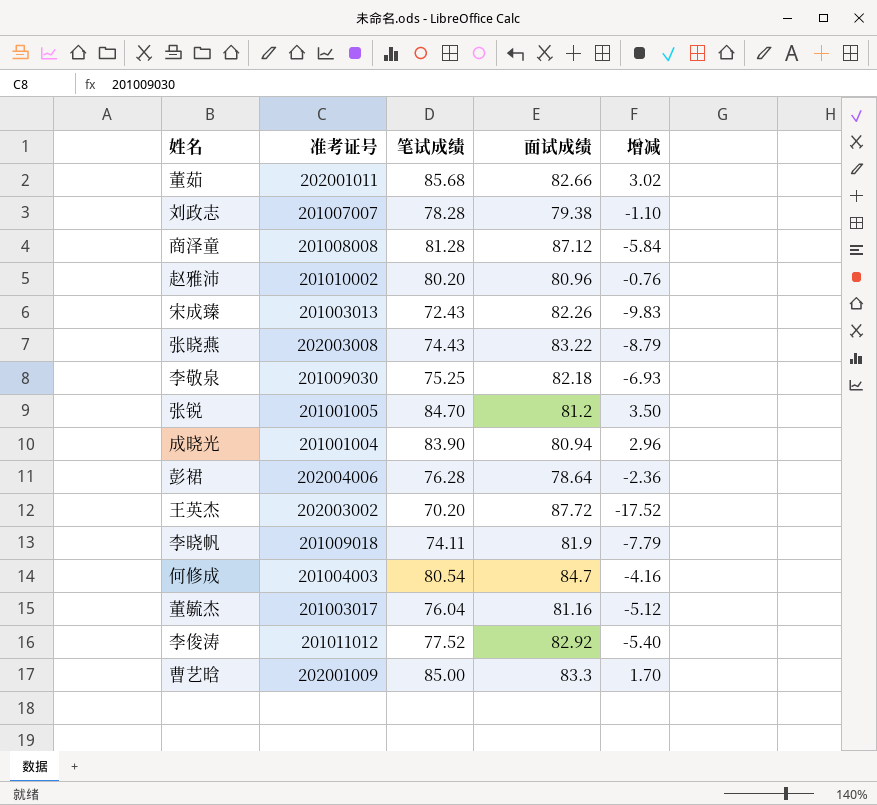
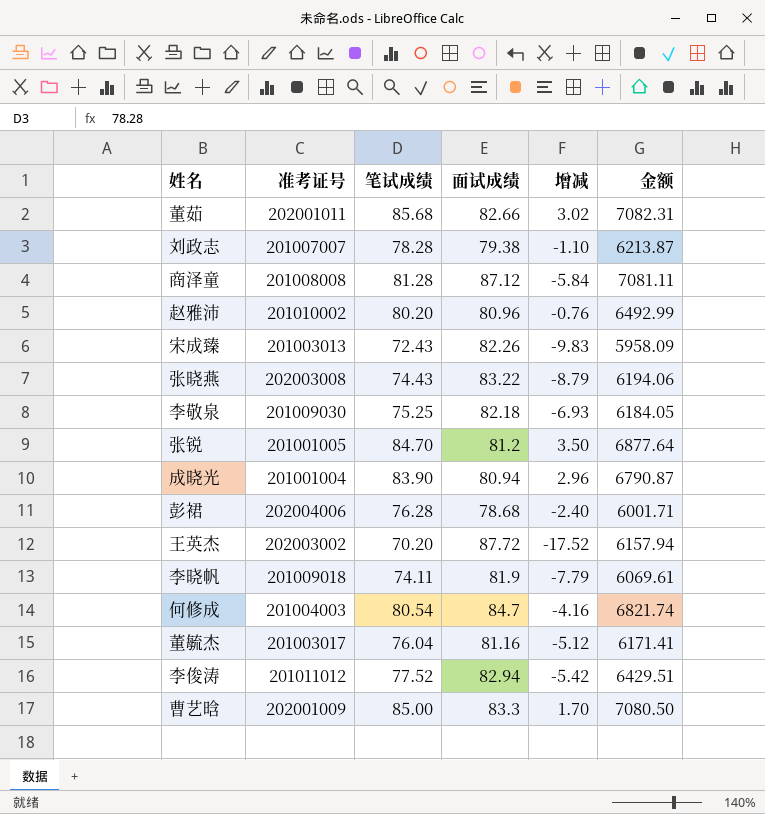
column 金额 | formula: none -> [笔试成绩] * [面试成绩]
彭裙 | 面试成绩: 78.64 -> 78.68
彭裙 | 增减: -2.36 -> -2.40
李俊涛 | 面试成绩: 82.92 -> 82.94
李俊涛 | 增减: -5.40 -> -5.42

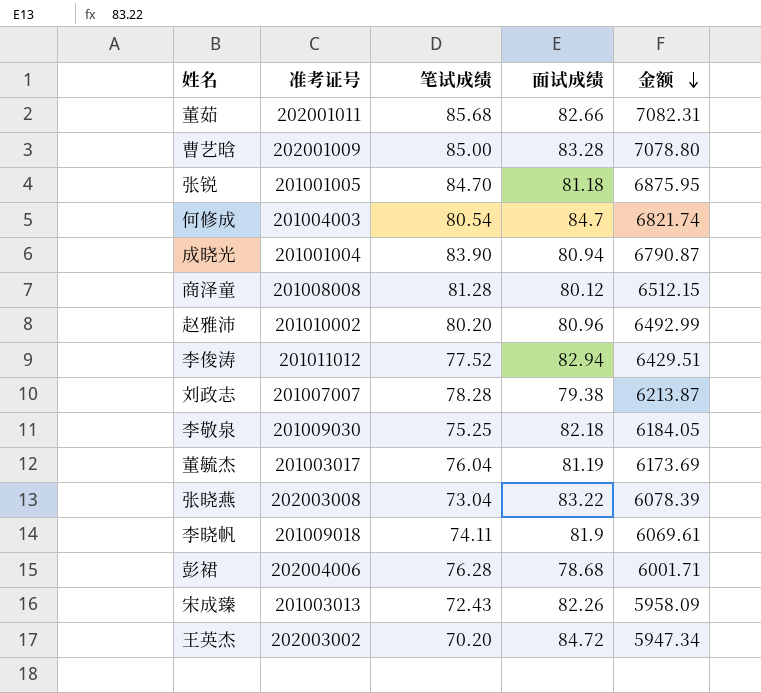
row order: none -> 金额 descending
column 增减 | formula: [笔试成绩] - [面试成绩] -> none
曹艺晗 | 面试成绩: 83.3 -> 83.28
曹艺晗 | 金额: 7080.50 -> 7078.80
张锐 | 面试成绩: 81.2 -> 81.18
张锐 | 金额: 6877.64 -> 6875.95
商泽童 | 面试成绩: 87.12 -> 80.12
商泽童 | 金额: 7081.11 -> 6512.15
董毓杰 | 面试成绩: 81.16 -> 81.19
董毓杰 | 金额: 6171.41 -> 6173.69
张晓燕 | 笔试成绩: 74.43 -> 73.04
张晓燕 | 金额: 6194.06 -> 6078.39
王英杰 | 面试成绩: 87.72 -> 84.72
王英杰 | 金额: 6157.94 -> 5947.34

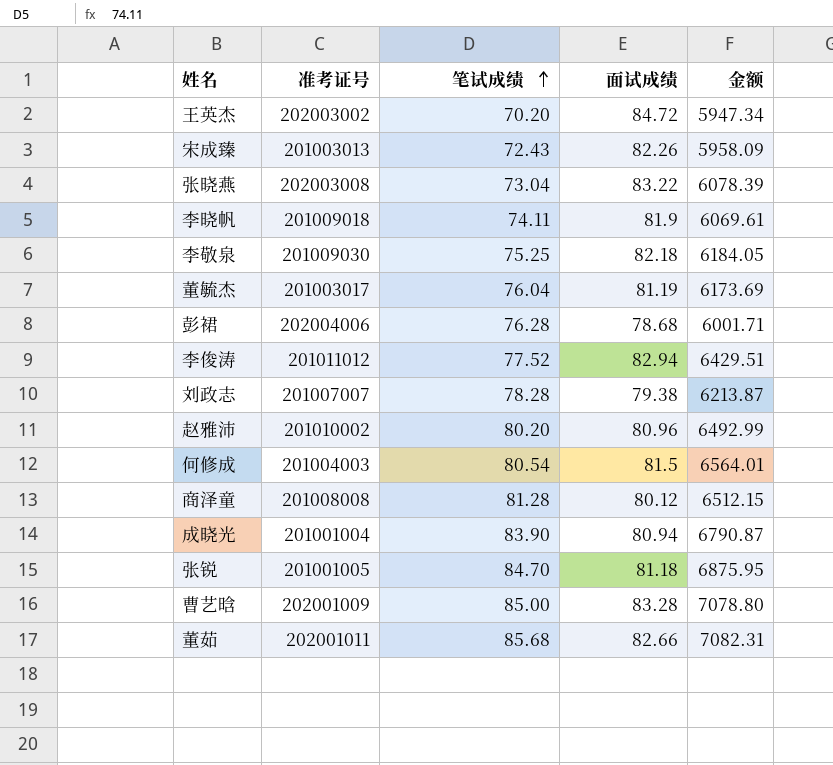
row order: 金额 descending -> 笔试成绩 ascending
何修成 | 面试成绩: 84.7 -> 81.5
何修成 | 金额: 6821.74 -> 6564.01

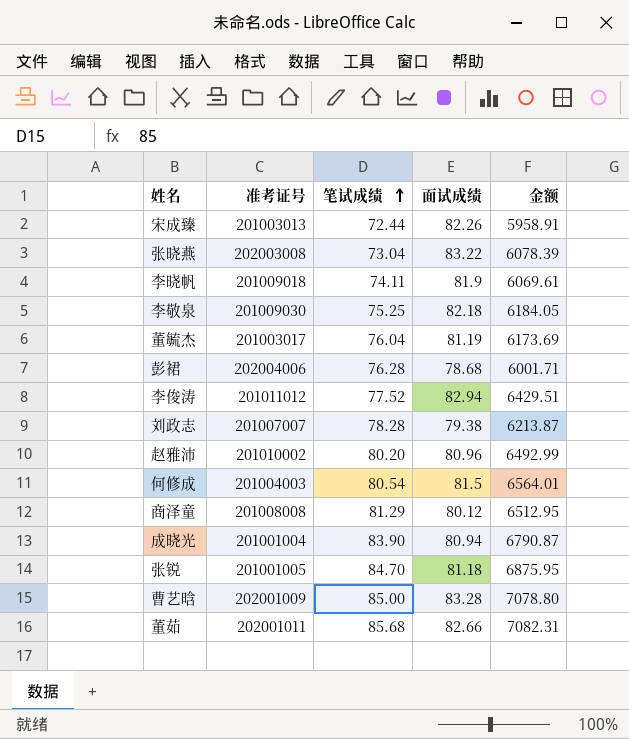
row 王英杰: 202003002 | 70.20 | 84.72 | 5947.34 -> none
宋成臻 | 笔试成绩: 72.43 -> 72.44
宋成臻 | 金额: 5958.09 -> 5958.91
商泽童 | 笔试成绩: 81.28 -> 81.29
商泽童 | 金额: 6512.15 -> 6512.95

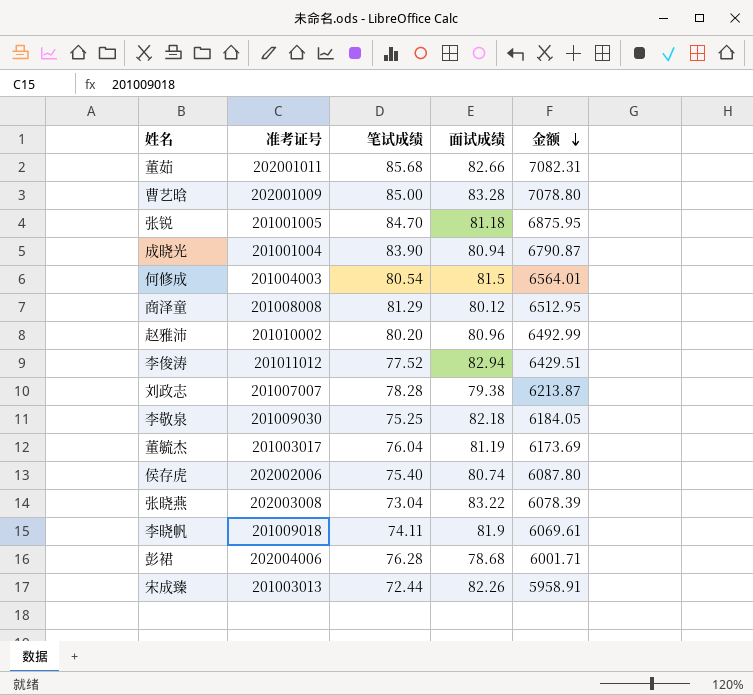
row order: 笔试成绩 ascending -> 金额 descending
row 侯存虎: none -> 202002006 | 75.40 | 80.74 | 6087.80

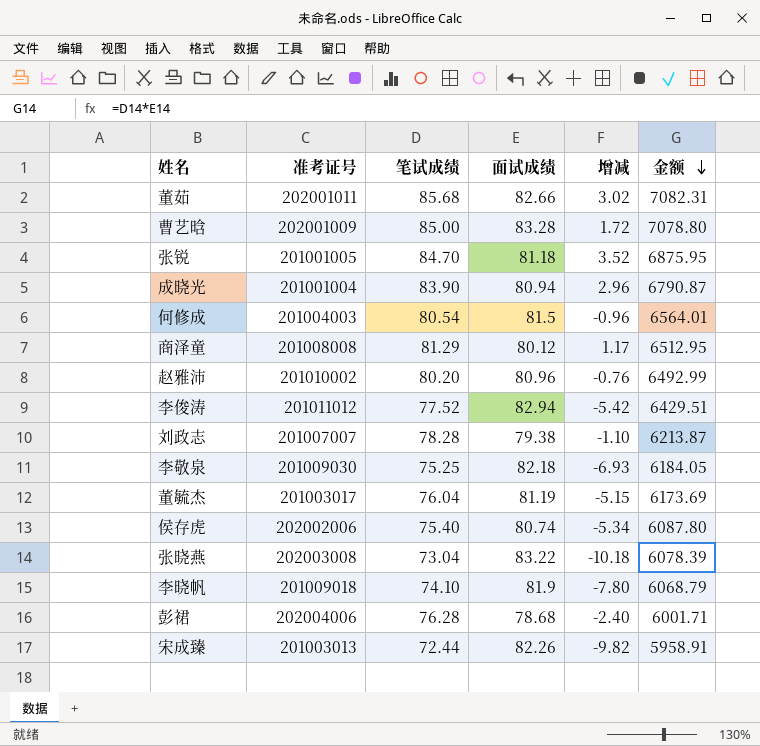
column 增减 | formula: none -> [笔试成绩] - [面试成绩]
李晓帆 | 笔试成绩: 74.11 -> 74.10
李晓帆 | 金额: 6069.61 -> 6068.79

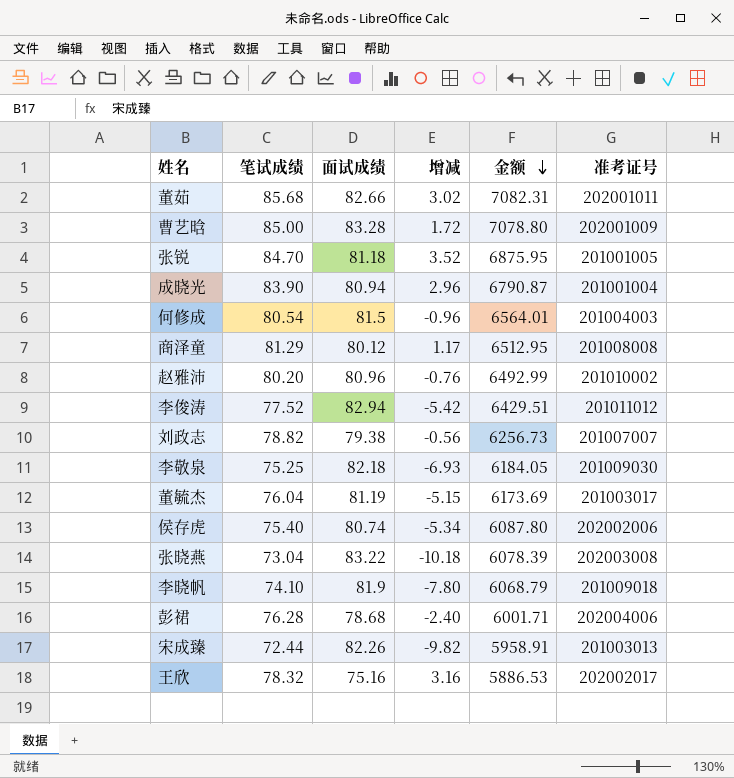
column 准考证号 | position: 2 -> 6
刘政志 | 笔试成绩: 78.28 -> 78.82
刘政志 | 增减: -1.10 -> -0.56
刘政志 | 金额: 6213.87 -> 6256.73
row 王欣: none -> 78.32 | 75.16 | 3.16 | 5886.53 | 202002017

